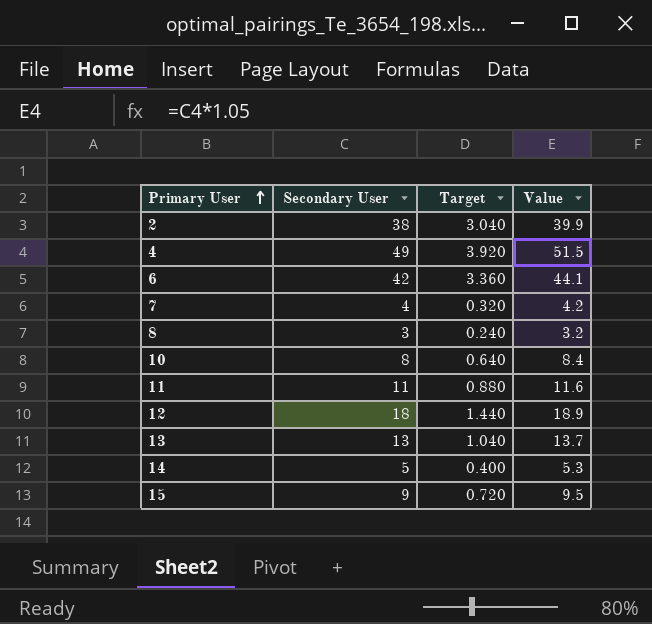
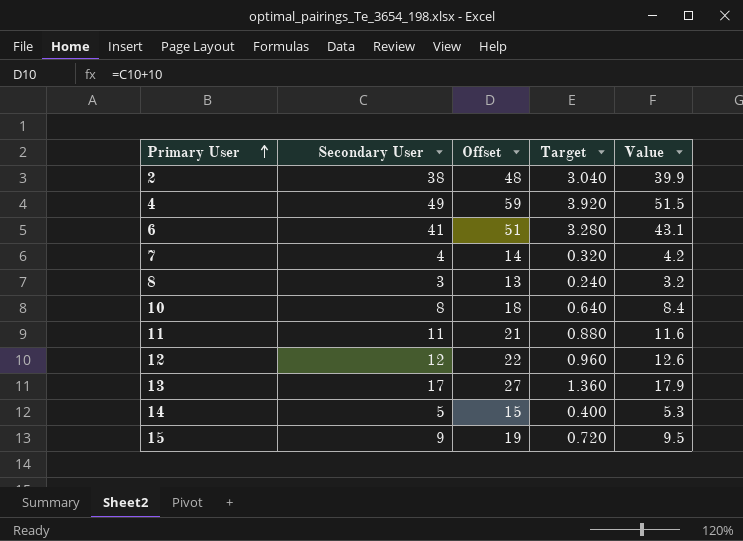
column Offset | formula: none -> [Secondary User] + 10
6 | Secondary User: 42 -> 41
6 | Target: 3.360 -> 3.280
6 | Value: 44.1 -> 43.1
12 | Secondary User: 18 -> 12
12 | Target: 1.440 -> 0.960
12 | Value: 18.9 -> 12.6
13 | Secondary User: 13 -> 17
13 | Target: 1.040 -> 1.360
13 | Value: 13.7 -> 17.9

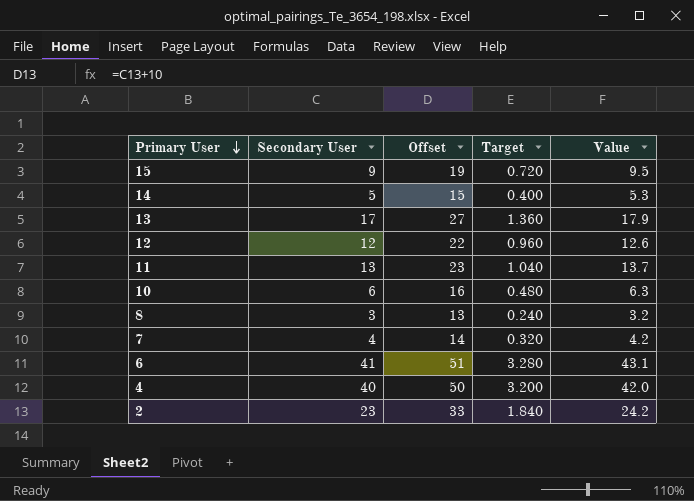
row order: Primary User ascending -> Primary User descending
11 | Secondary User: 11 -> 13
11 | Offset: 21 -> 23
11 | Target: 0.880 -> 1.040
11 | Value: 11.6 -> 13.7
10 | Secondary User: 8 -> 6
10 | Offset: 18 -> 16
10 | Target: 0.640 -> 0.480
10 | Value: 8.4 -> 6.3
4 | Secondary User: 49 -> 40
4 | Offset: 59 -> 50
4 | Target: 3.920 -> 3.200
4 | Value: 51.5 -> 42.0
2 | Secondary User: 38 -> 23
2 | Offset: 48 -> 33
2 | Target: 3.040 -> 1.840
2 | Value: 39.9 -> 24.2

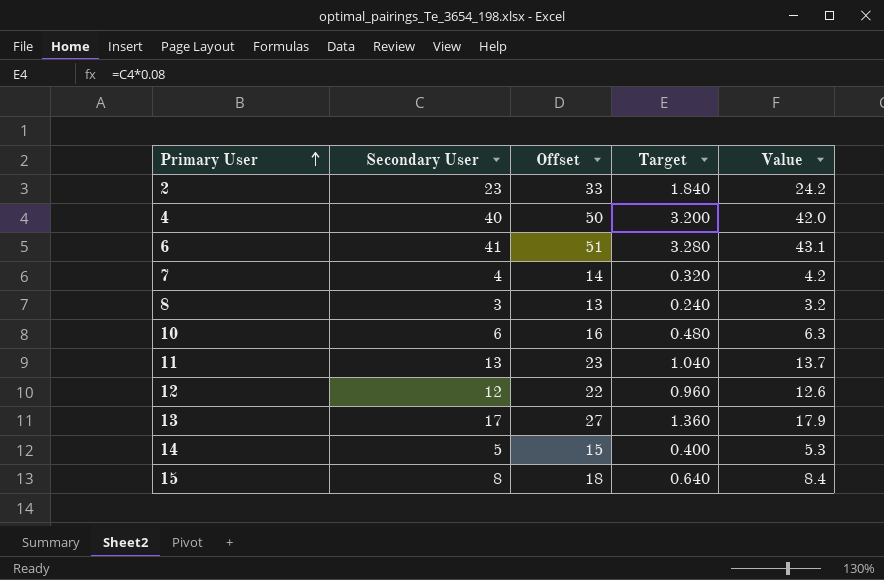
row order: Primary User descending -> Primary User ascending
15 | Secondary User: 9 -> 8
15 | Offset: 19 -> 18
15 | Target: 0.720 -> 0.640
15 | Value: 9.5 -> 8.4

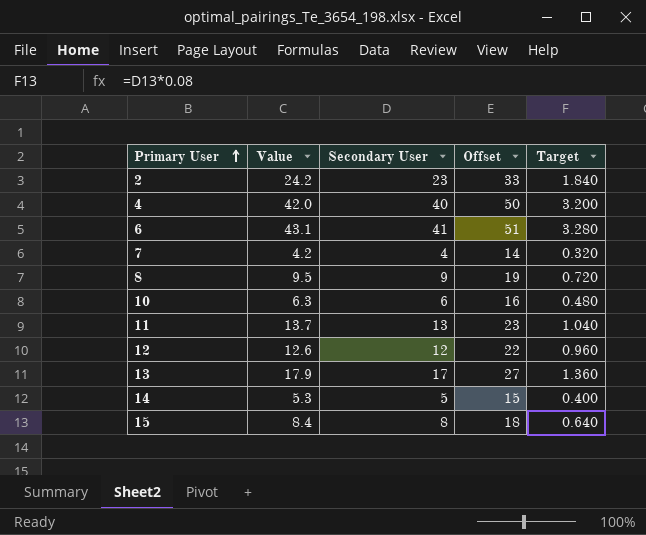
column Value | position: 5 -> 2
8 | Value: 3.2 -> 9.5
8 | Secondary User: 3 -> 9
8 | Offset: 13 -> 19
8 | Target: 0.240 -> 0.720

